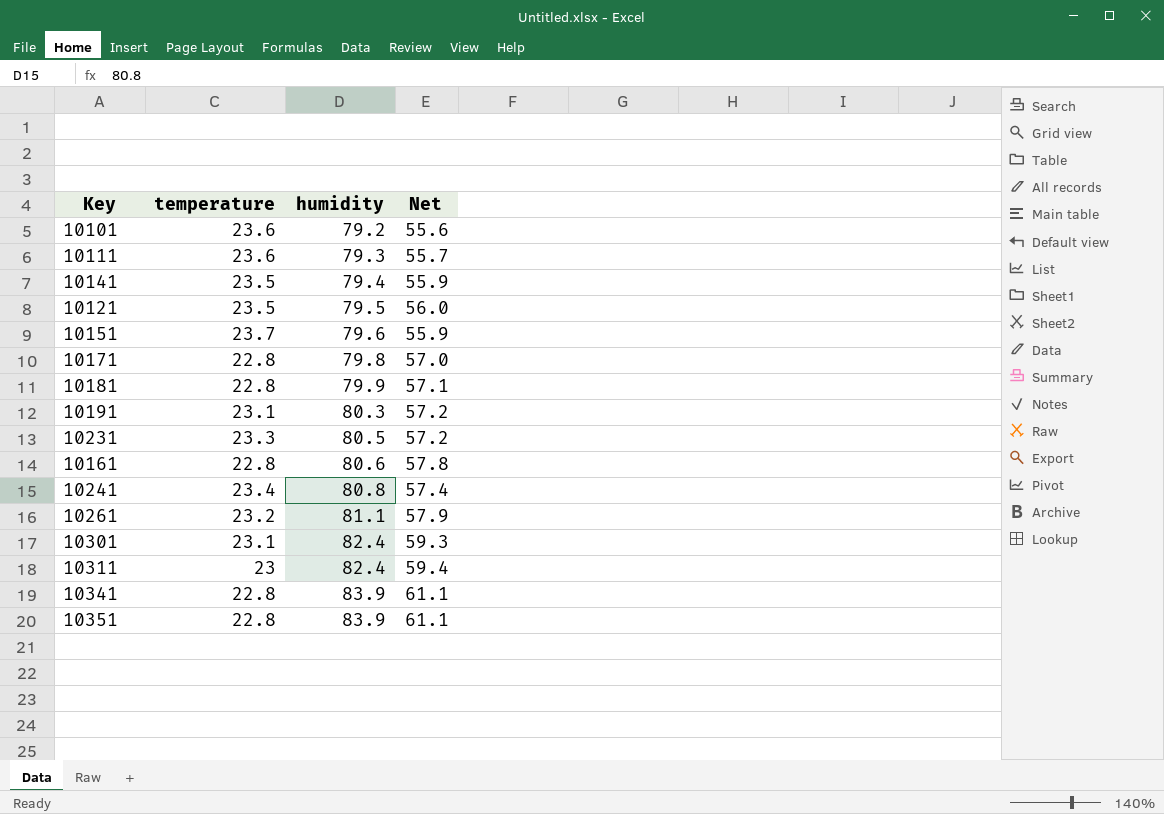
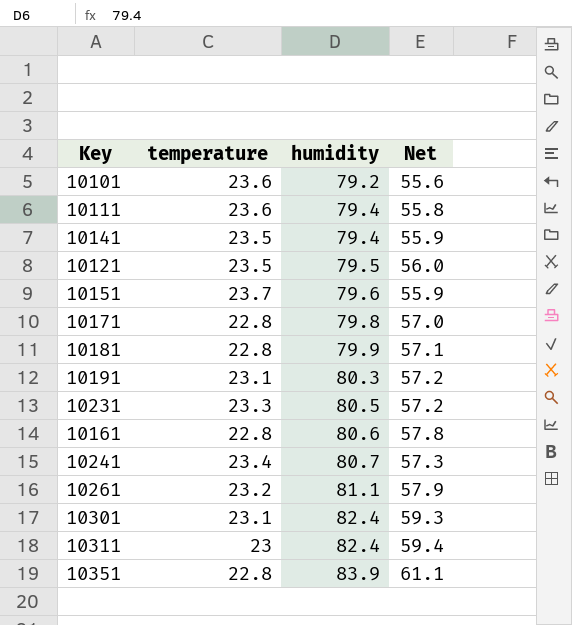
row 10341: 22.8 | 83.9 | 61.1 -> none
10111 | humidity: 79.3 -> 79.4
10111 | Net: 55.7 -> 55.8
10241 | humidity: 80.8 -> 80.7
10241 | Net: 57.4 -> 57.3

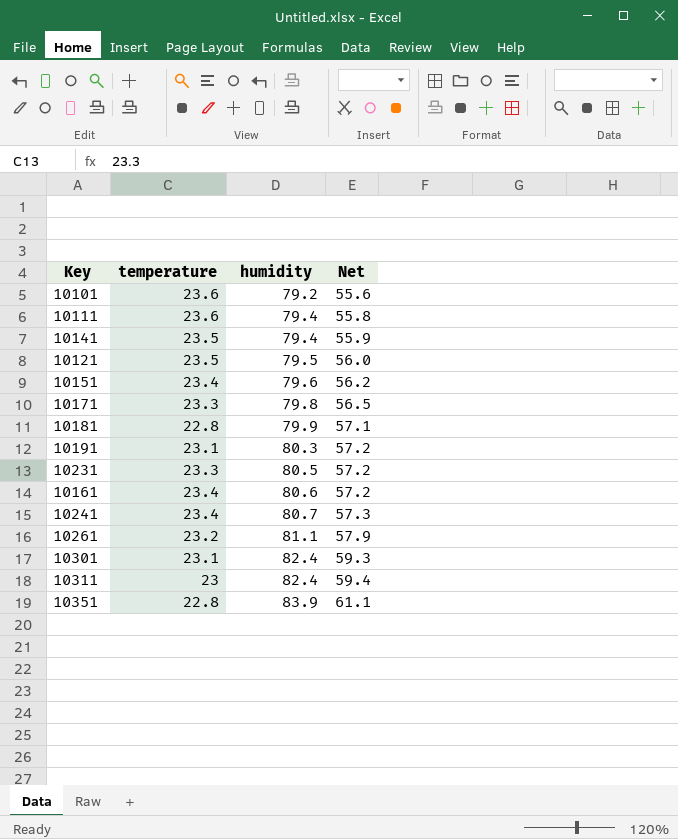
10151 | temperature: 23.7 -> 23.4
10151 | Net: 55.9 -> 56.2
10171 | temperature: 22.8 -> 23.3
10171 | Net: 57.0 -> 56.5
10161 | temperature: 22.8 -> 23.4
10161 | Net: 57.8 -> 57.2

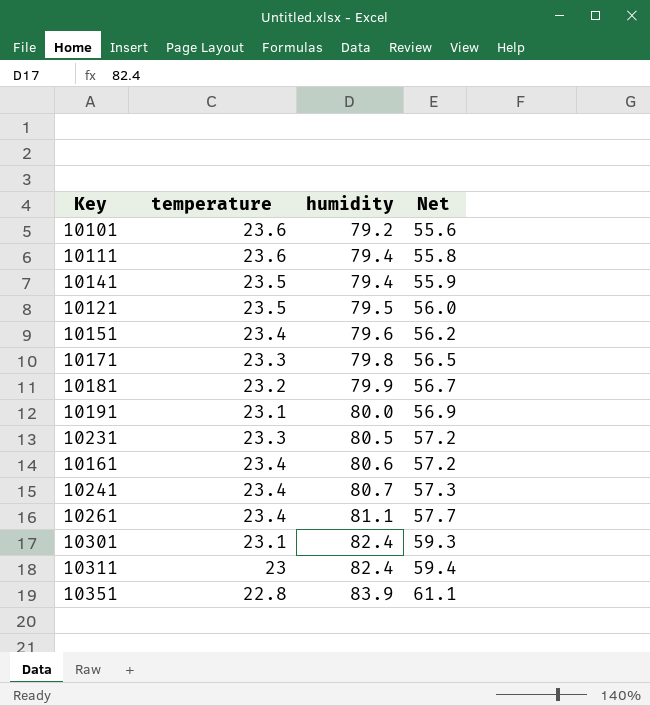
10181 | temperature: 22.8 -> 23.2
10181 | Net: 57.1 -> 56.7
10191 | humidity: 80.3 -> 80.0
10191 | Net: 57.2 -> 56.9
10261 | temperature: 23.2 -> 23.4
10261 | Net: 57.9 -> 57.7

